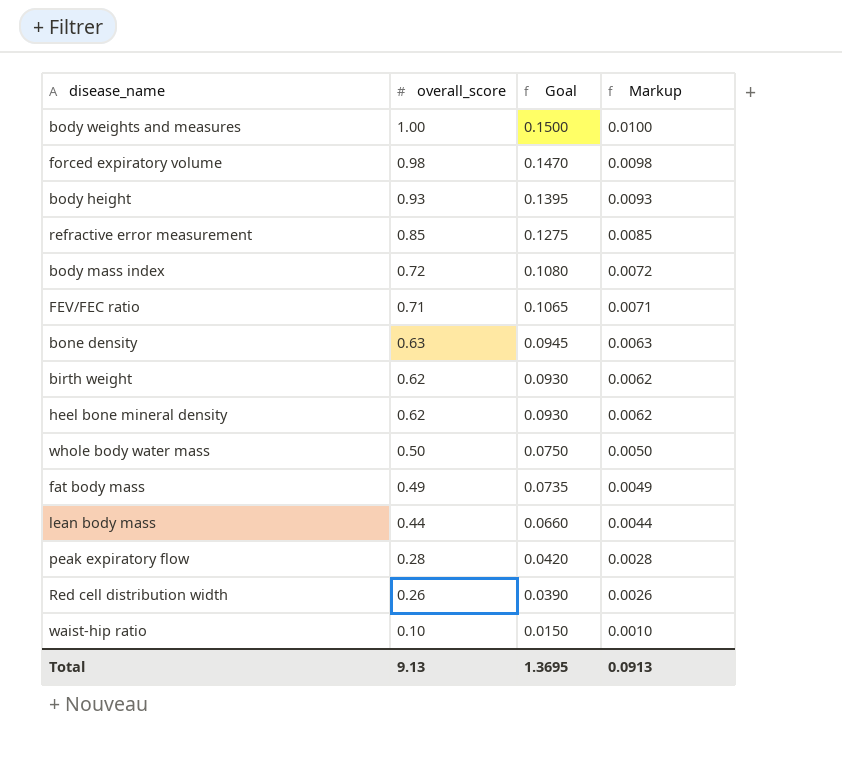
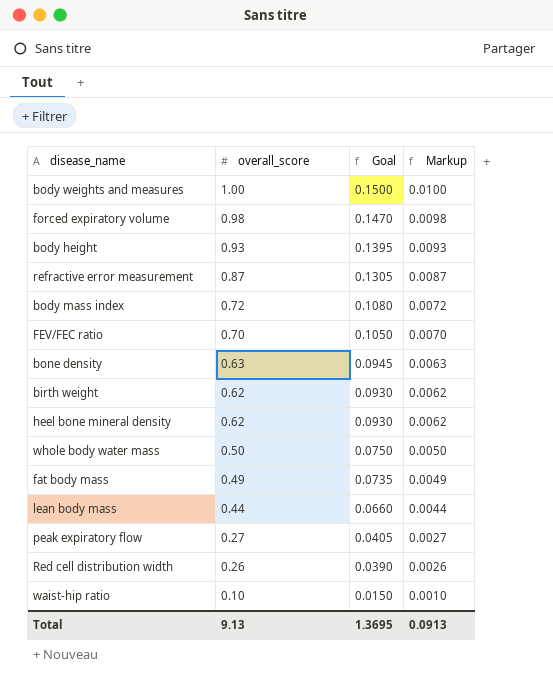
refractive error measurement | overall_score: 0.85 -> 0.87
refractive error measurement | Goal: 0.1275 -> 0.1305
refractive error measurement | Markup: 0.0085 -> 0.0087
FEV/FEC ratio | overall_score: 0.71 -> 0.70
FEV/FEC ratio | Goal: 0.1065 -> 0.1050
FEV/FEC ratio | Markup: 0.0071 -> 0.0070
peak expiratory flow | overall_score: 0.28 -> 0.27
peak expiratory flow | Goal: 0.0420 -> 0.0405
peak expiratory flow | Markup: 0.0028 -> 0.0027

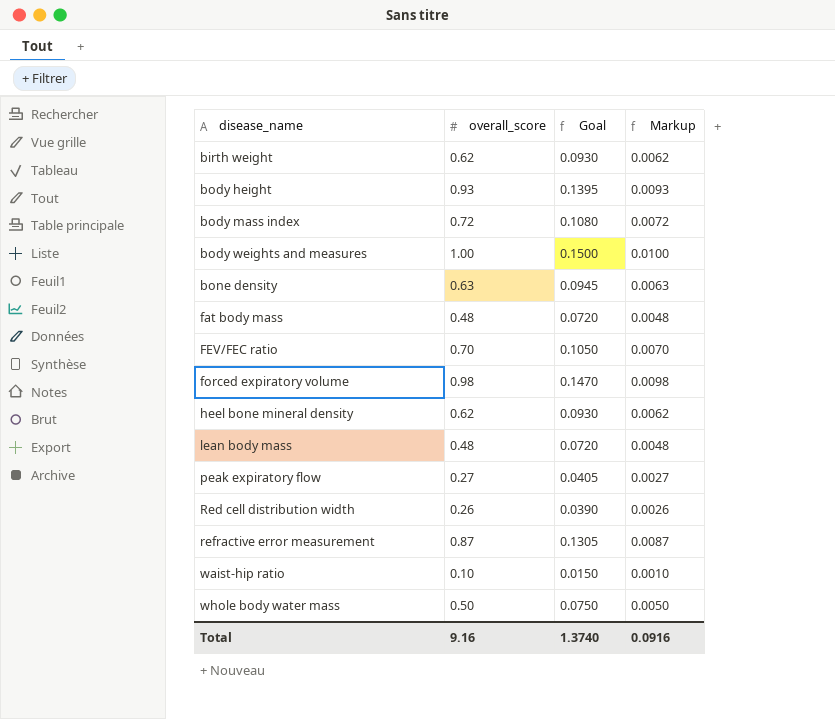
row order: overall_score descending -> disease_name ascending
fat body mass | overall_score: 0.49 -> 0.48
fat body mass | Goal: 0.0735 -> 0.0720
fat body mass | Markup: 0.0049 -> 0.0048
lean body mass | overall_score: 0.44 -> 0.48
lean body mass | Goal: 0.0660 -> 0.0720
lean body mass | Markup: 0.0044 -> 0.0048
Total | overall_score: 9.13 -> 9.16
Total | Goal: 1.3695 -> 1.3740
Total | Markup: 0.0913 -> 0.0916

